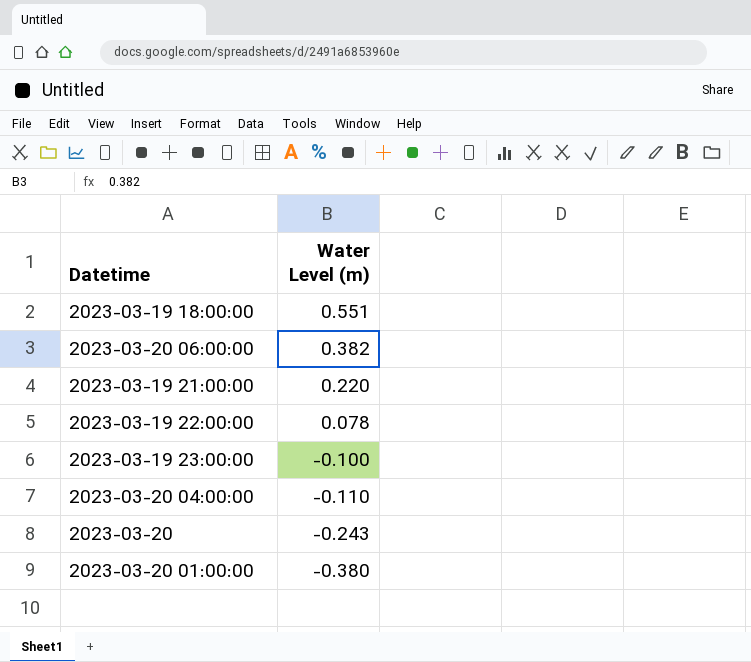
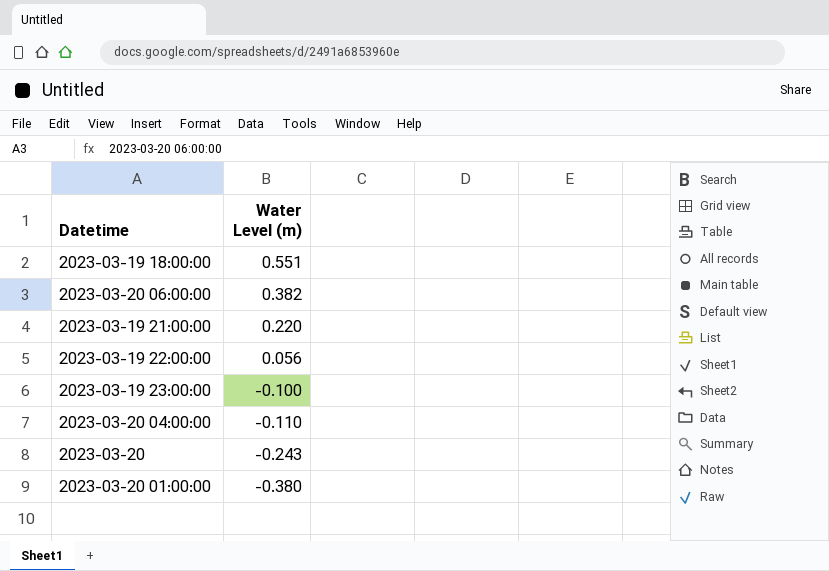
2023-03-19 22:00:00 | Water Level (m): 0.078 -> 0.056

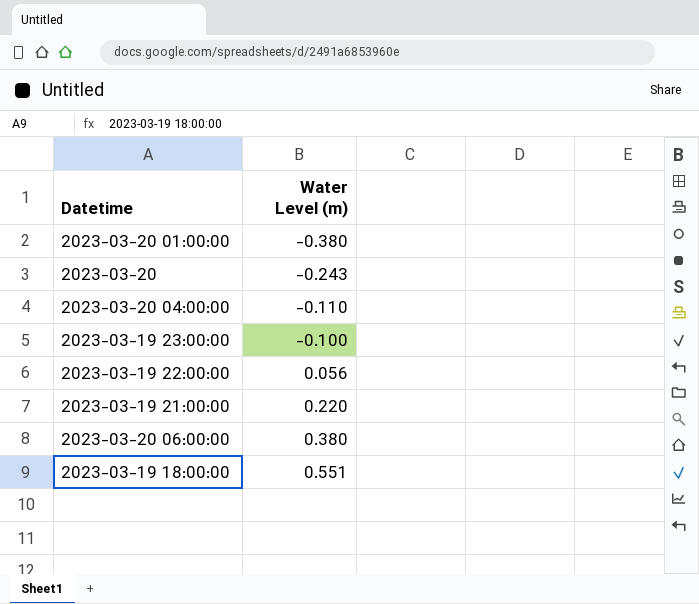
row order: Water Level (m) descending -> Water Level (m) ascending
2023-03-20 06:00:00 | Water Level (m): 0.382 -> 0.380

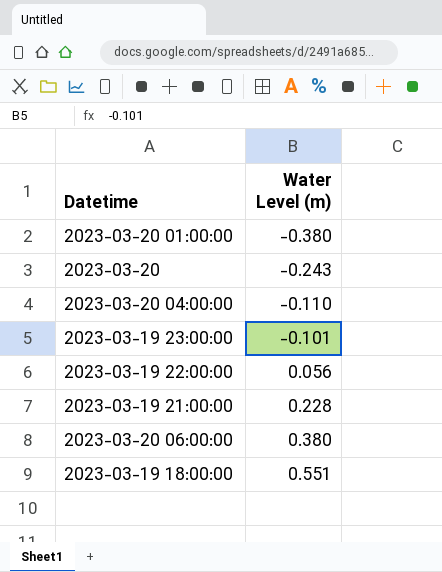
2023-03-19 23:00:00 | Water Level (m): -0.100 -> -0.101
2023-03-19 21:00:00 | Water Level (m): 0.220 -> 0.228

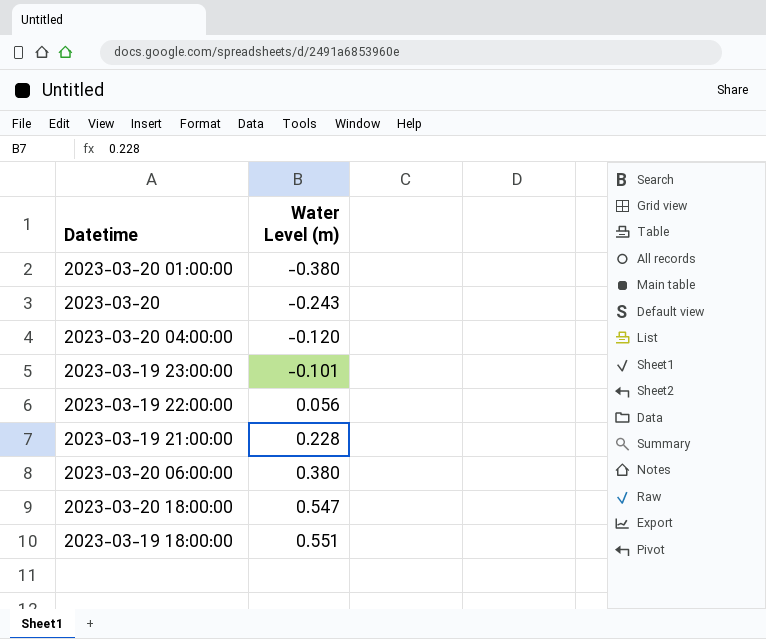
2023-03-20 04:00:00 | Water Level (m): -0.110 -> -0.120
row 2023-03-20 18:00:00: none -> 0.547

